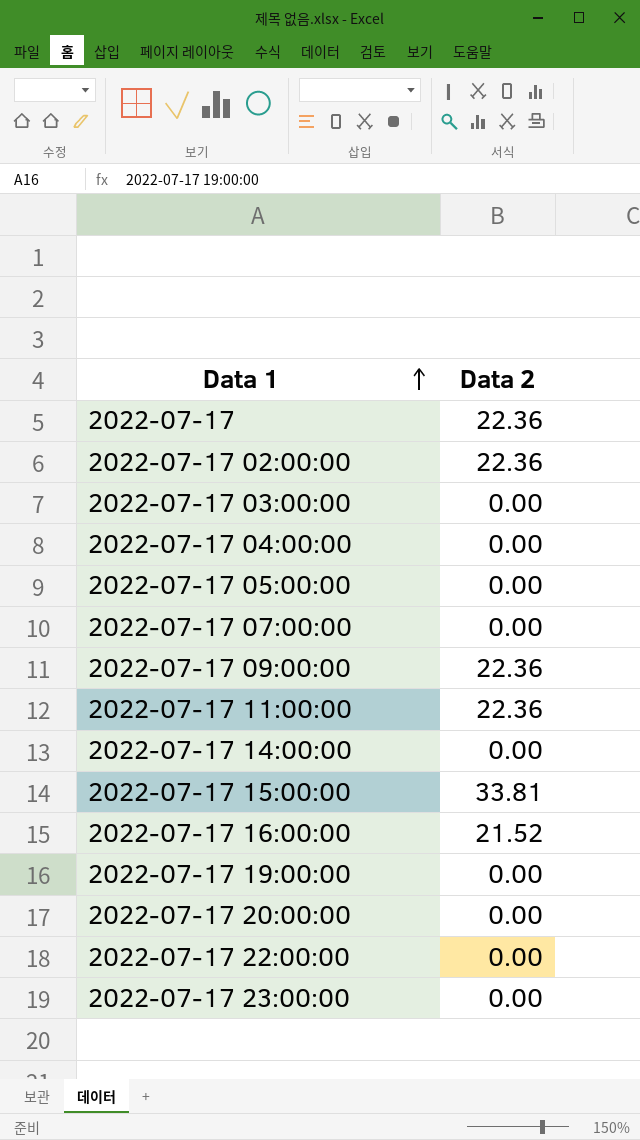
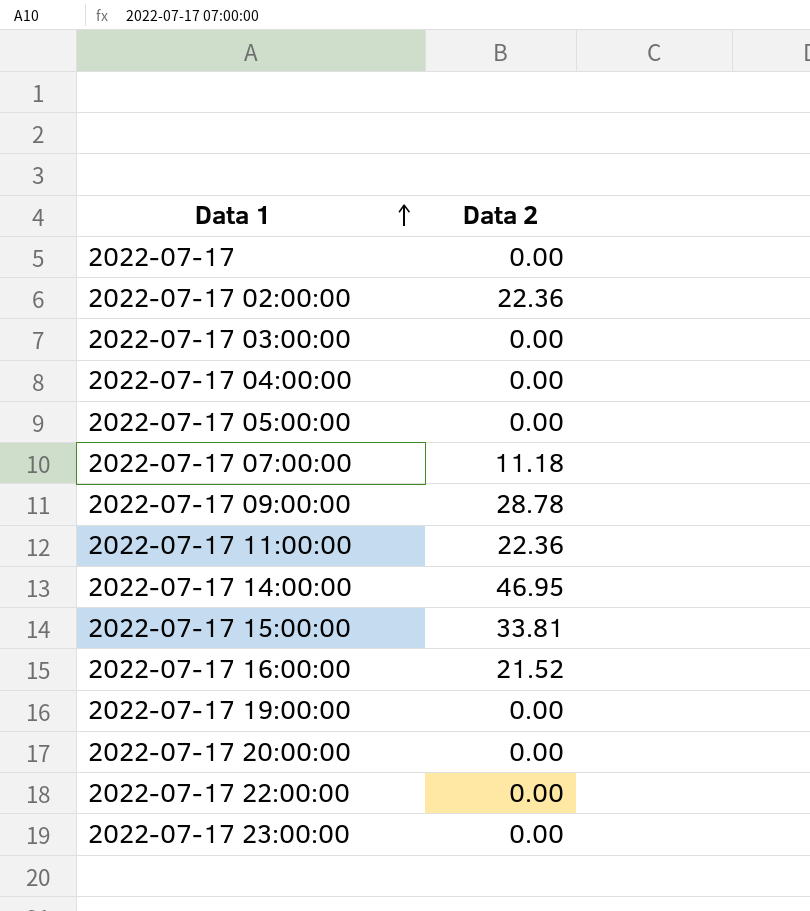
2022-07-17 | Data 2: 22.36 -> 0.00
2022-07-17 07:00:00 | Data 2: 0.00 -> 11.18
2022-07-17 09:00:00 | Data 2: 22.36 -> 28.78
2022-07-17 14:00:00 | Data 2: 0.00 -> 46.95

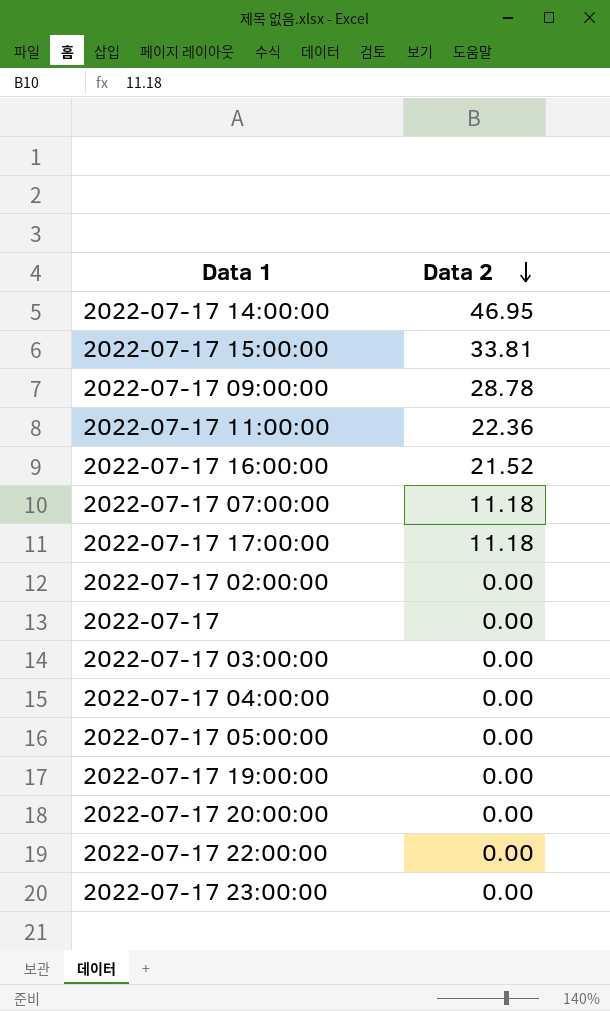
row order: Data 1 ascending -> Data 2 descending
row 2022-07-17 17:00:00: none -> 11.18
2022-07-17 02:00:00 | Data 2: 22.36 -> 0.00

